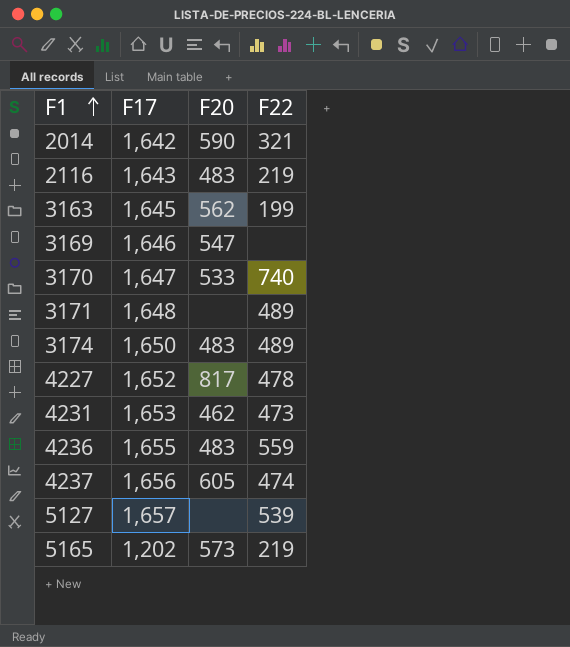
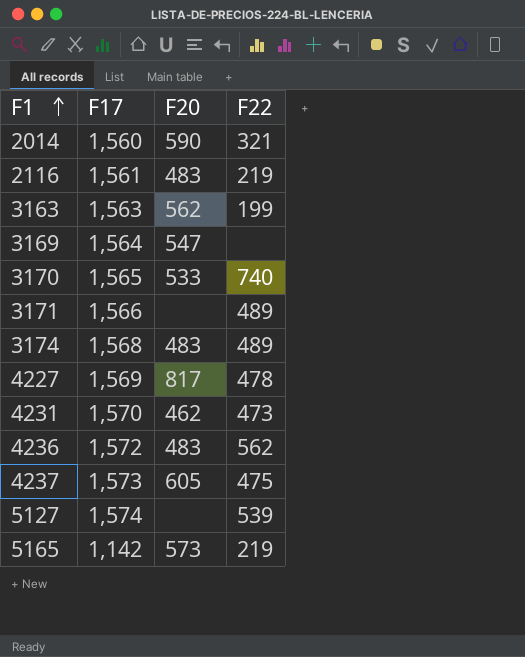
2014 | F17: 1,642 -> 1,560
2116 | F17: 1,643 -> 1,561
3163 | F17: 1,645 -> 1,563
3169 | F17: 1,646 -> 1,564
3170 | F17: 1,647 -> 1,565
3171 | F17: 1,648 -> 1,566
3174 | F17: 1,650 -> 1,568
4227 | F17: 1,652 -> 1,569
4231 | F17: 1,653 -> 1,570
4236 | F17: 1,655 -> 1,572
4236 | F22: 559 -> 562
4237 | F17: 1,656 -> 1,573
4237 | F22: 474 -> 475
5127 | F17: 1,657 -> 1,574
5165 | F17: 1,202 -> 1,142

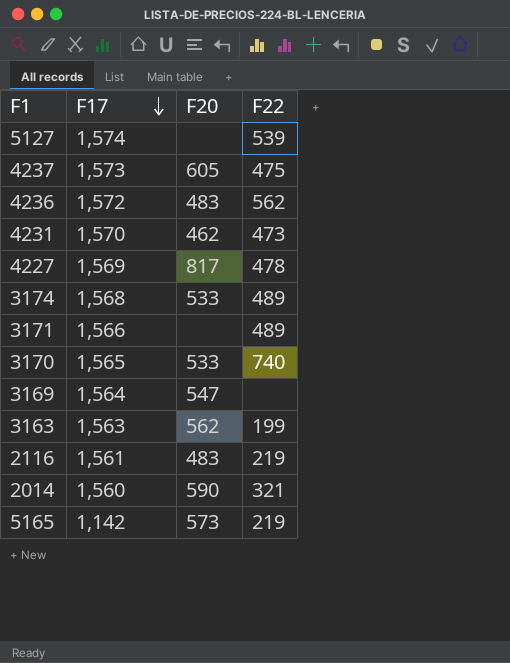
row order: F1 ascending -> F17 descending
3174 | F20: 483 -> 533

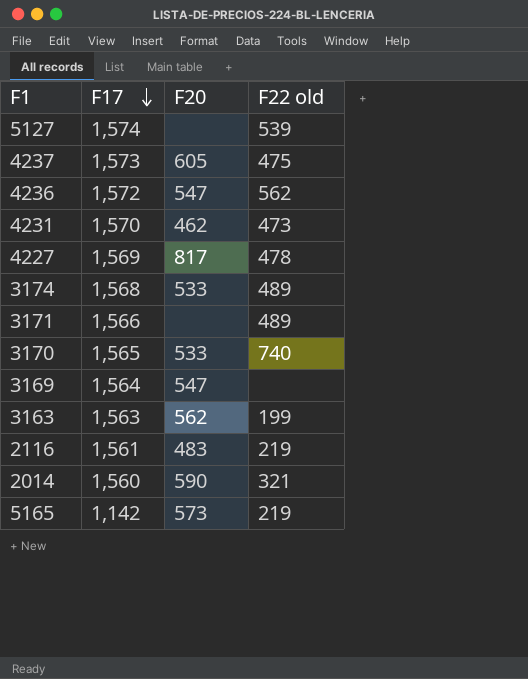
column name: F22 -> F22 old
4236 | F20: 483 -> 547

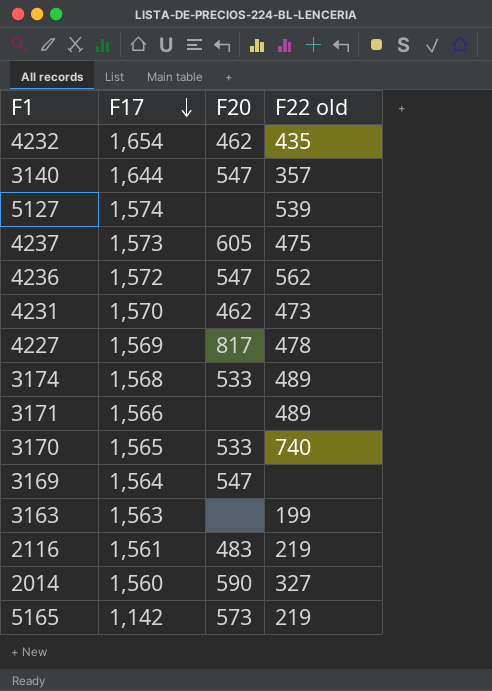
row 4232: none -> 1,654 | 462 | 435
row 3140: none -> 1,644 | 547 | 357
3163 | F20: 562 -> none
2014 | F22 old: 321 -> 327

